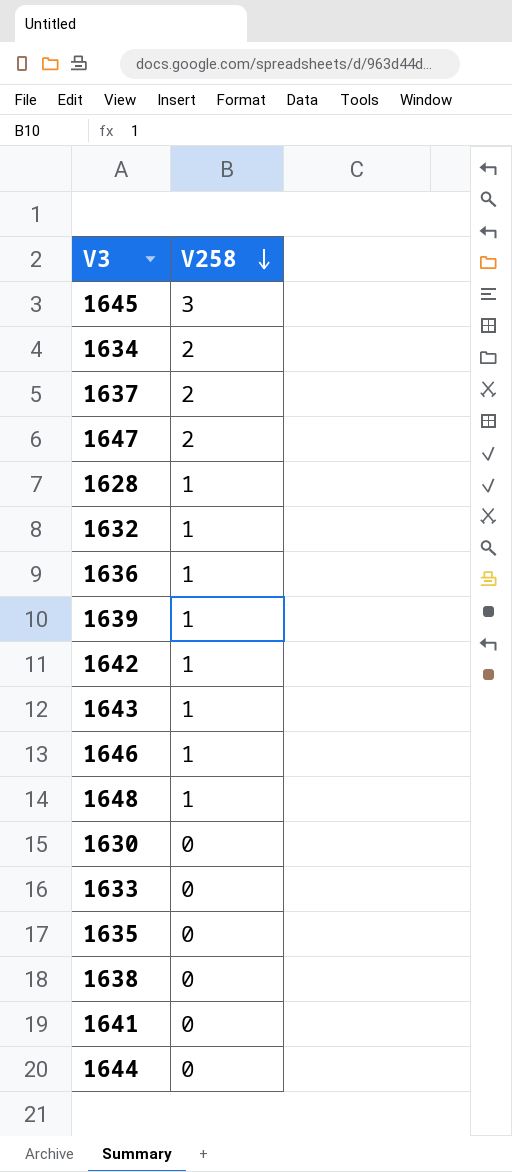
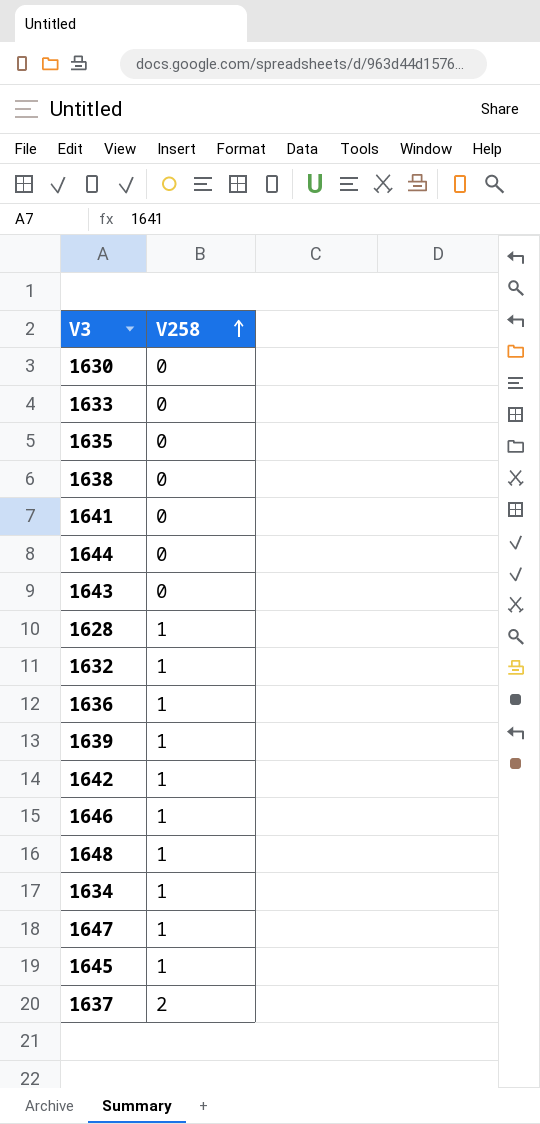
row order: V258 descending -> V258 ascending
1643 | V258: 1 -> 0
1634 | V258: 2 -> 1
1647 | V258: 2 -> 1
1645 | V258: 3 -> 1

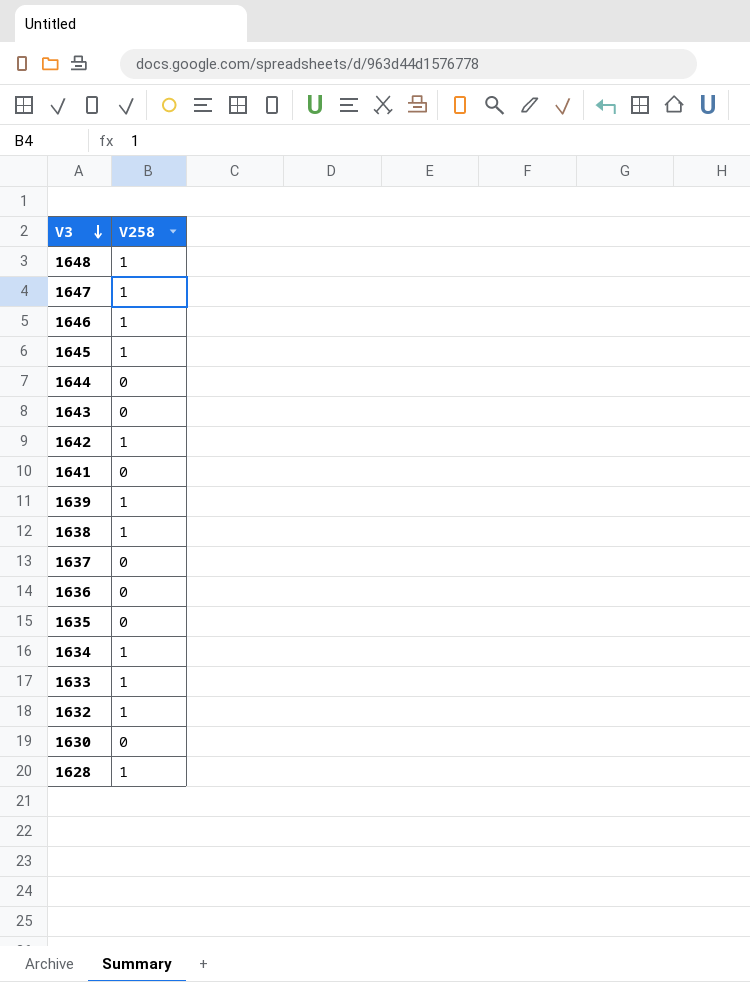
row order: V258 ascending -> V3 descending
1638 | V258: 0 -> 1
1637 | V258: 2 -> 0
1636 | V258: 1 -> 0
1633 | V258: 0 -> 1

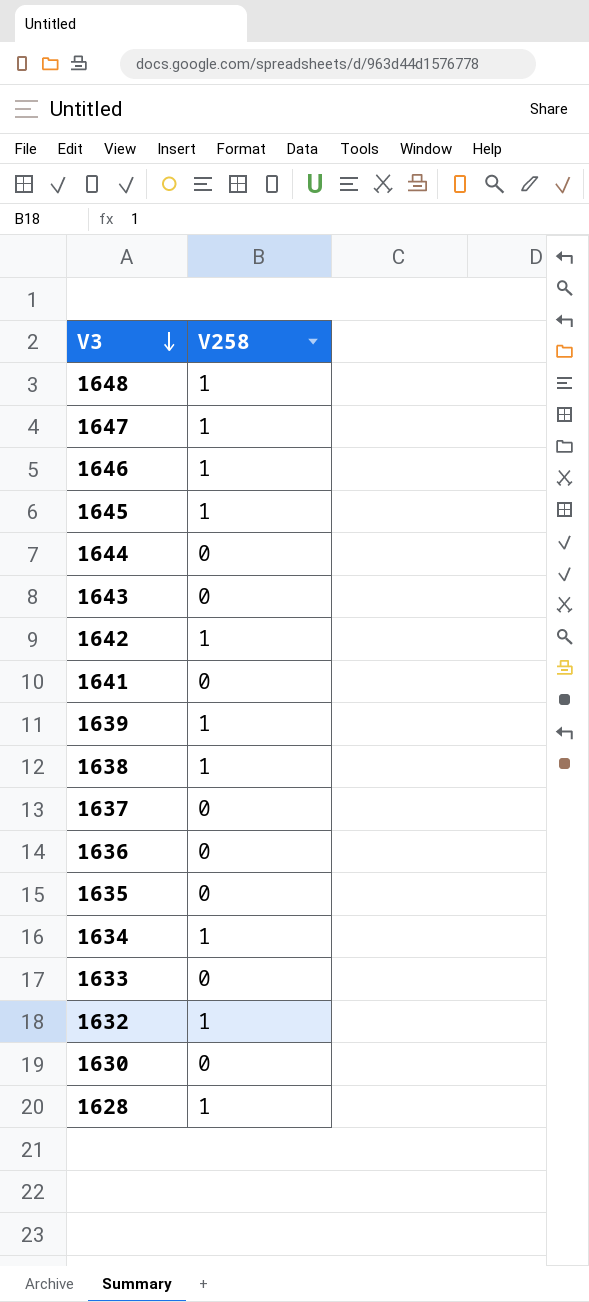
1633 | V258: 1 -> 0

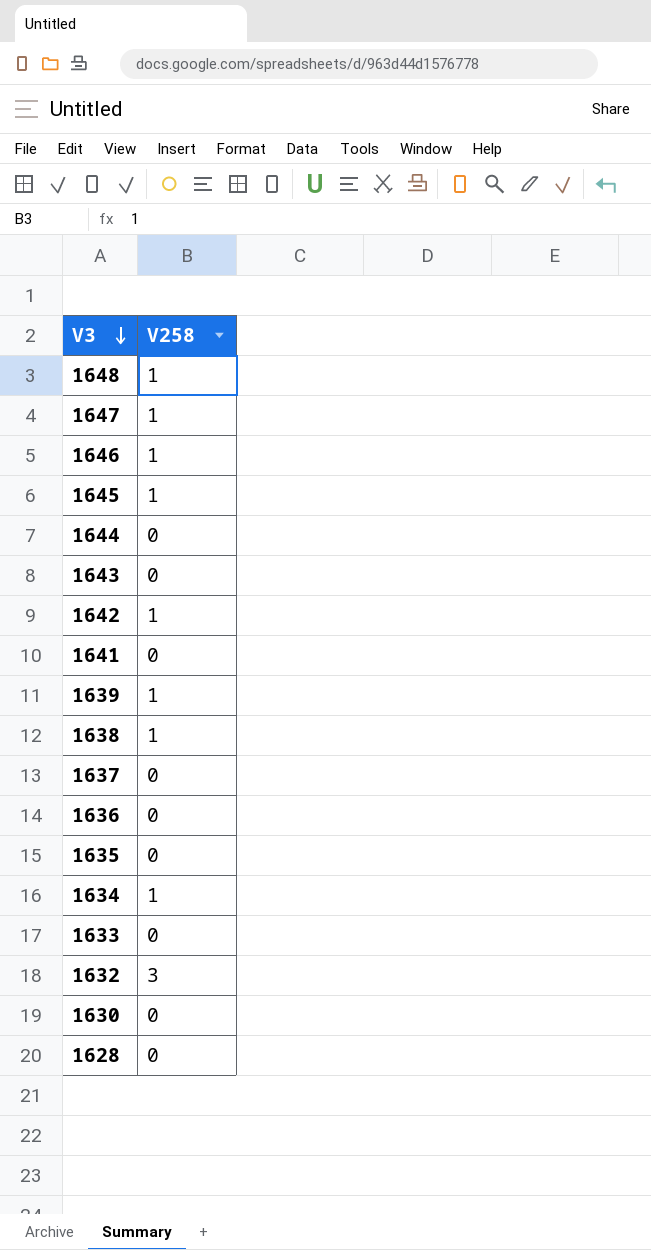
1632 | V258: 1 -> 3
1628 | V258: 1 -> 0

